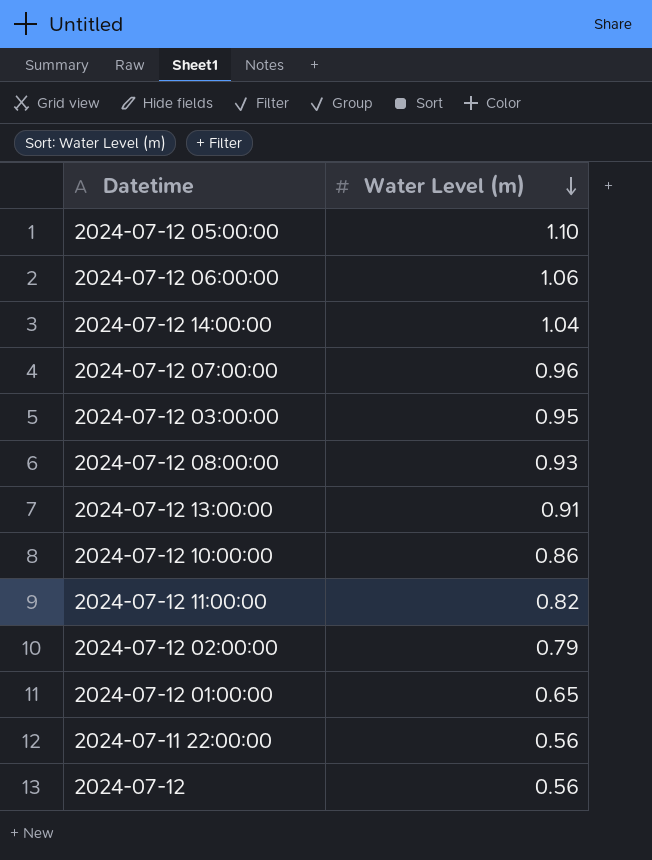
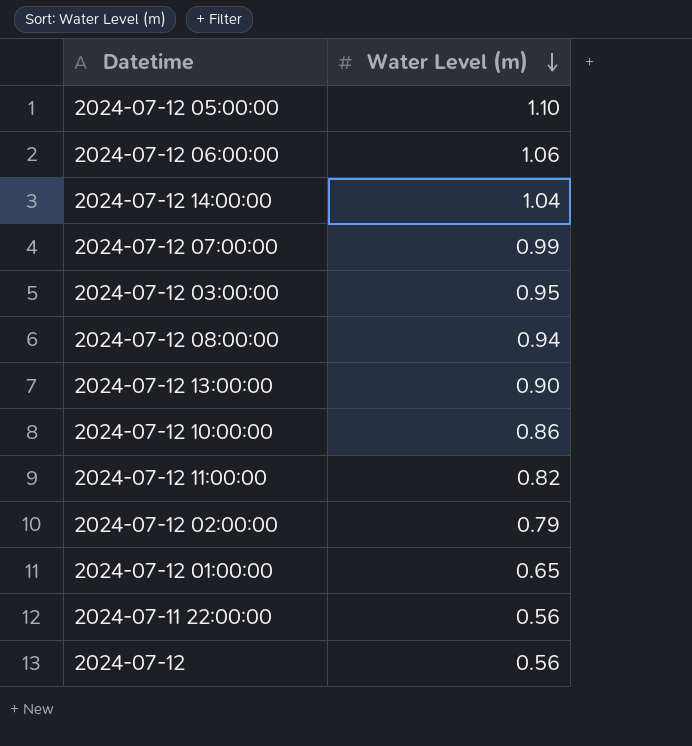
2024-07-12 07:00:00 | Water Level (m): 0.96 -> 0.99
2024-07-12 08:00:00 | Water Level (m): 0.93 -> 0.94
2024-07-12 13:00:00 | Water Level (m): 0.91 -> 0.90

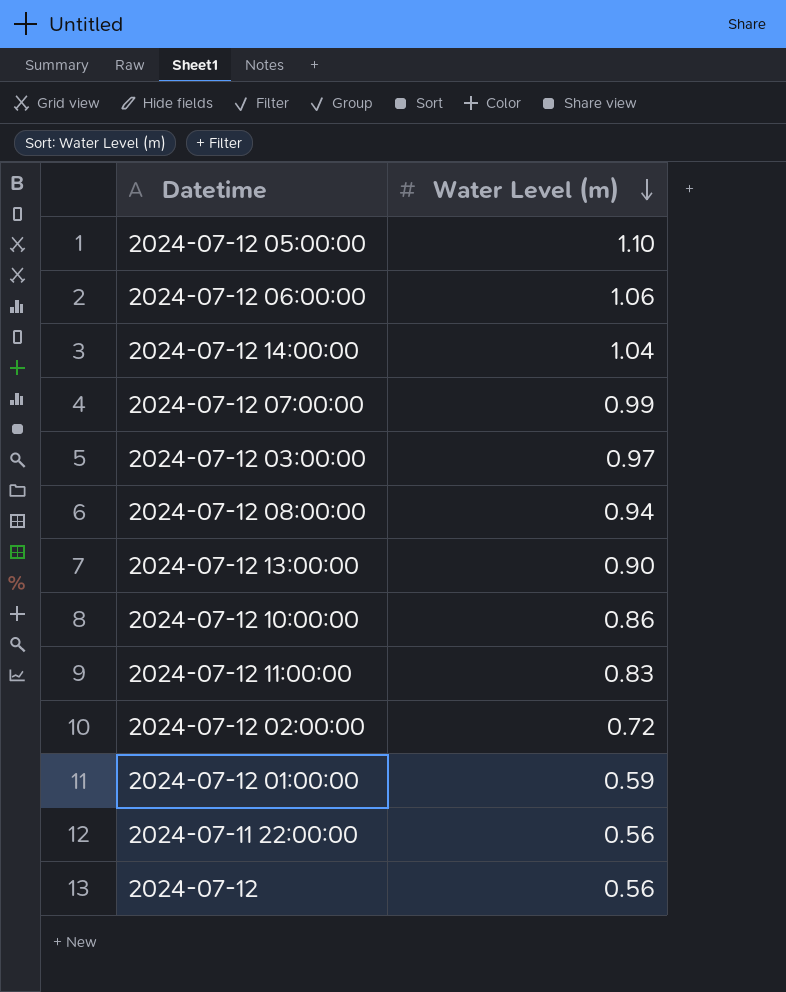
2024-07-12 03:00:00 | Water Level (m): 0.95 -> 0.97
2024-07-12 11:00:00 | Water Level (m): 0.82 -> 0.83
2024-07-12 02:00:00 | Water Level (m): 0.79 -> 0.72
2024-07-12 01:00:00 | Water Level (m): 0.65 -> 0.59

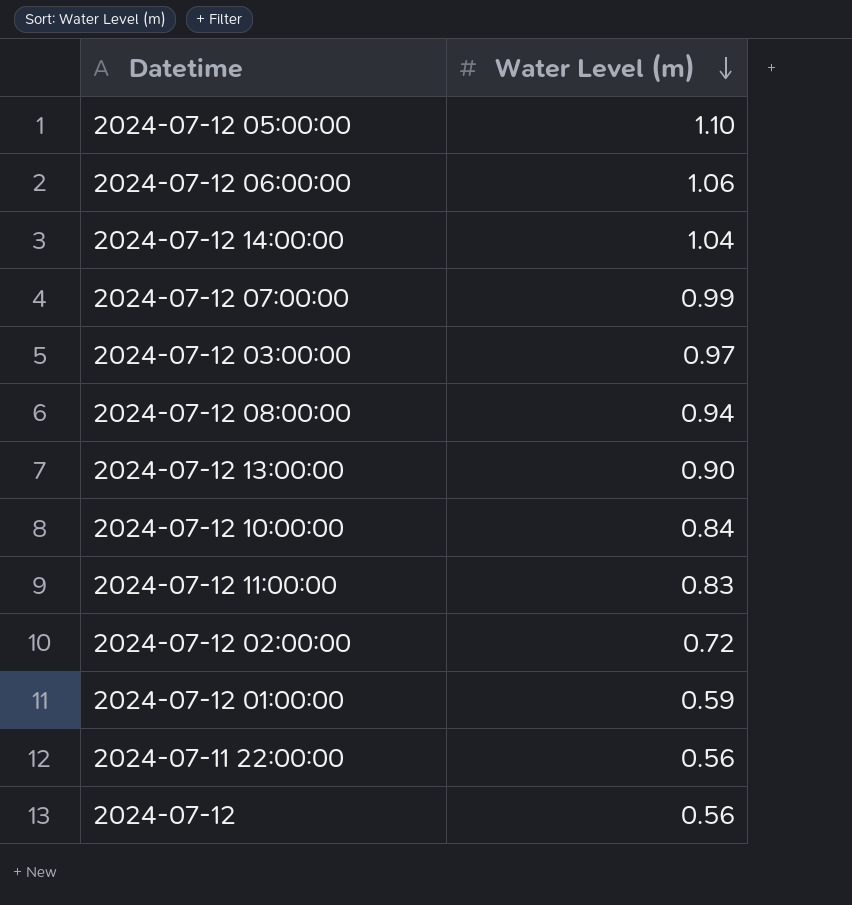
2024-07-12 10:00:00 | Water Level (m): 0.86 -> 0.84

